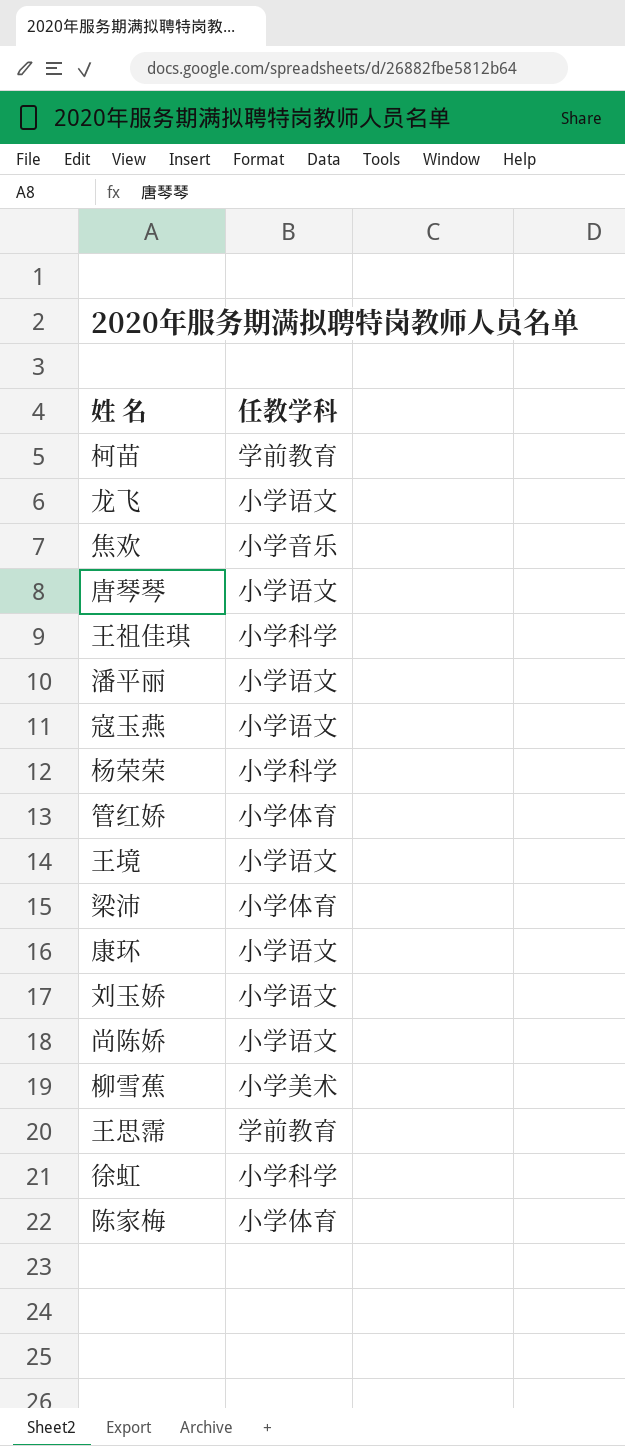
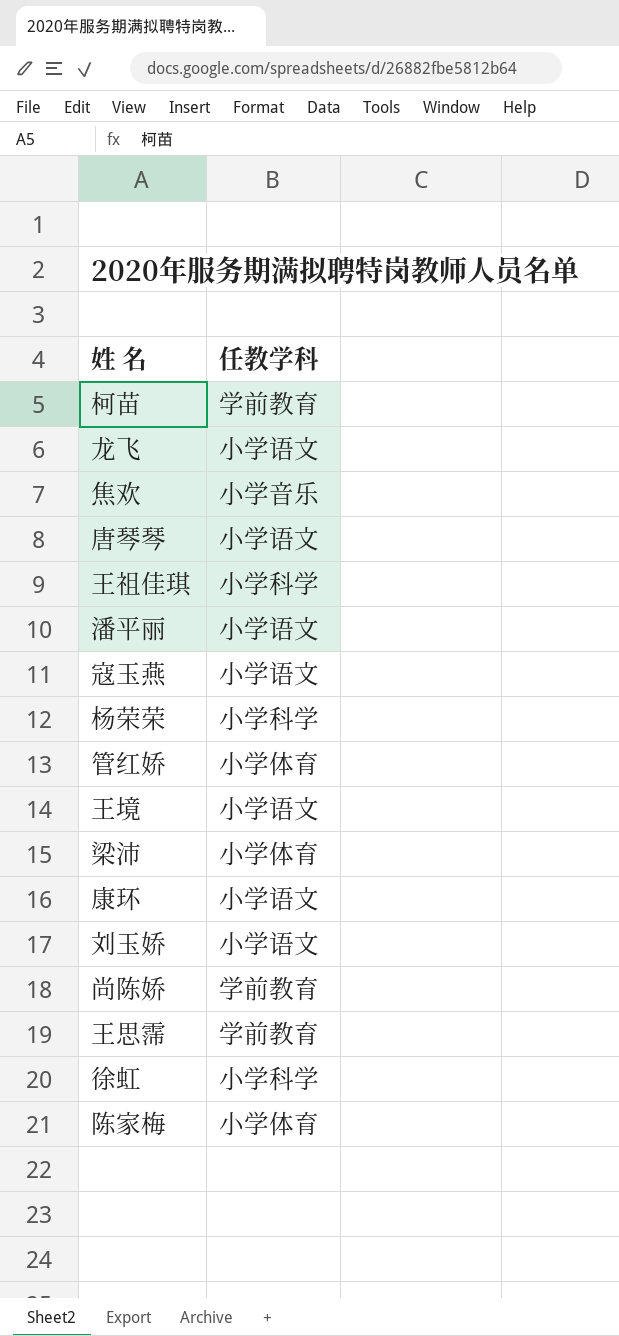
row 柳雪蕉: 小学美术 -> none
尚陈娇 | 任教学科: 小学语文 -> 学前教育

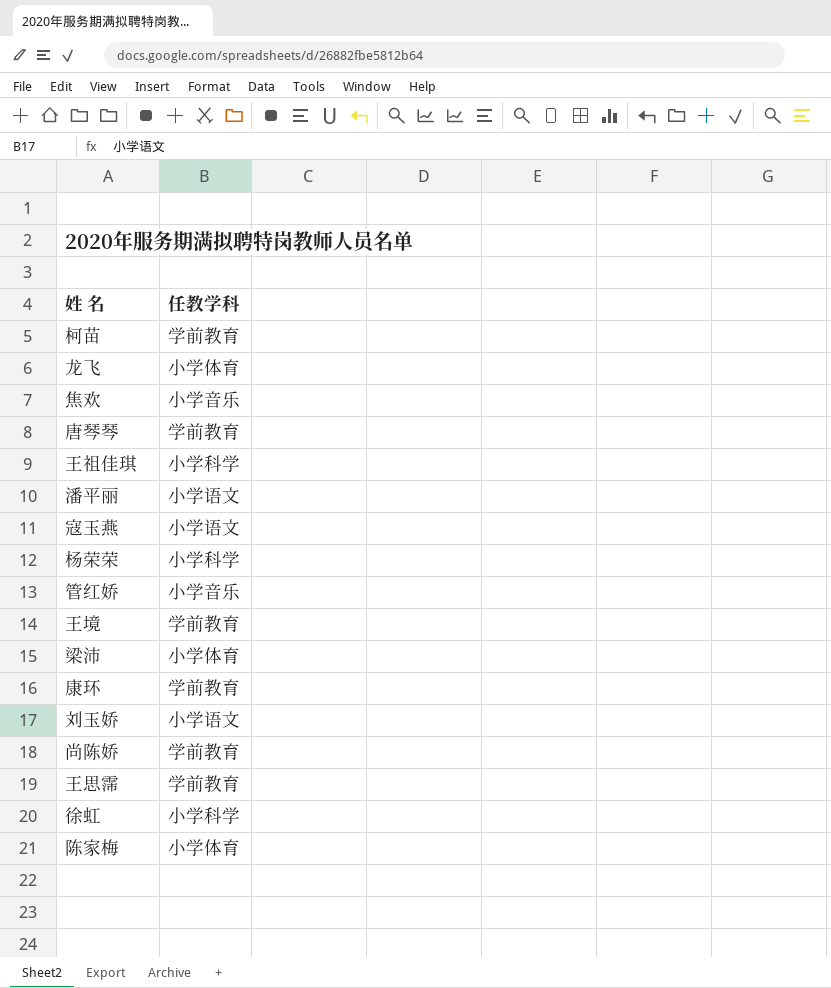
龙飞 | 任教学科: 小学语文 -> 小学体育
唐琴琴 | 任教学科: 小学语文 -> 学前教育
管红娇 | 任教学科: 小学体育 -> 小学音乐
王境 | 任教学科: 小学语文 -> 学前教育
康环 | 任教学科: 小学语文 -> 学前教育

